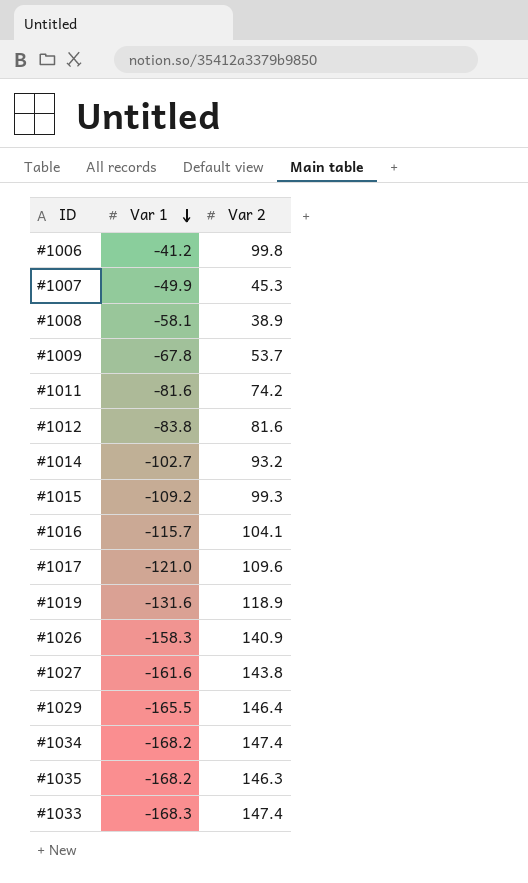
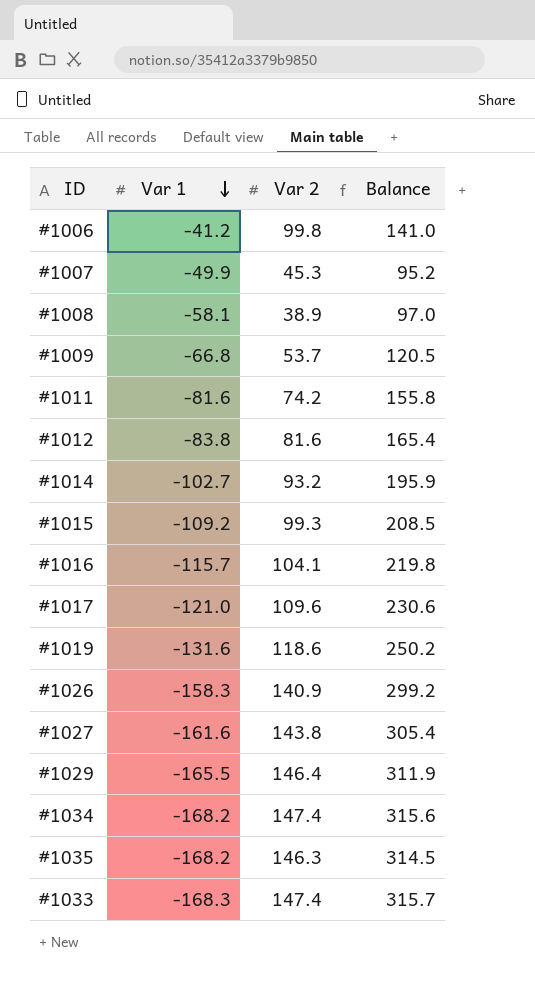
column Balance | formula: none -> [Var 2] - [Var 1]
#1009 | Var 1: -67.8 -> -66.8
#1019 | Var 2: 118.9 -> 118.6

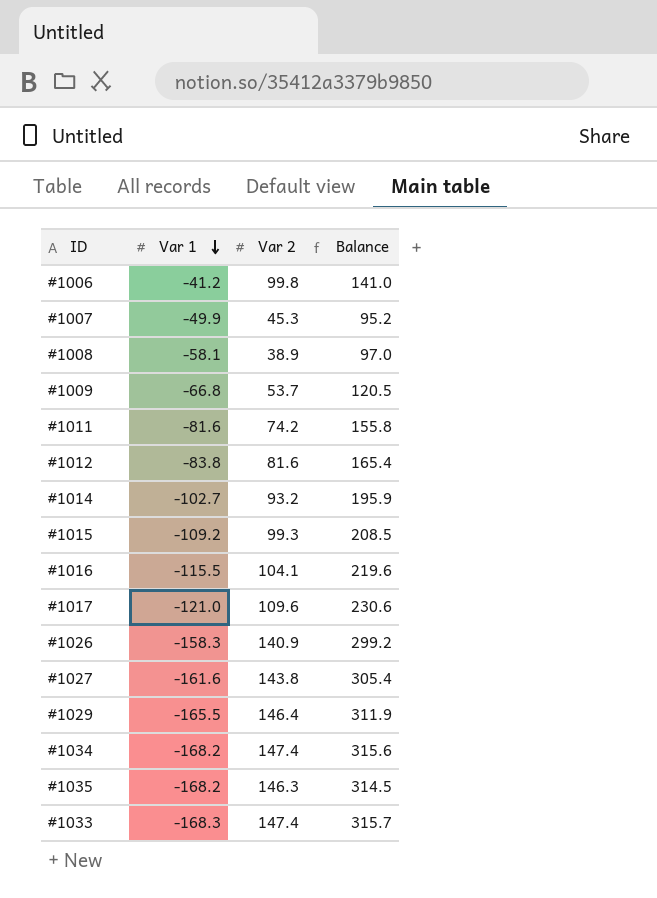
row #1019: -131.6 | 118.6 | 250.2 -> none
#1016 | Var 1: -115.7 -> -115.5
#1016 | Balance: 219.8 -> 219.6

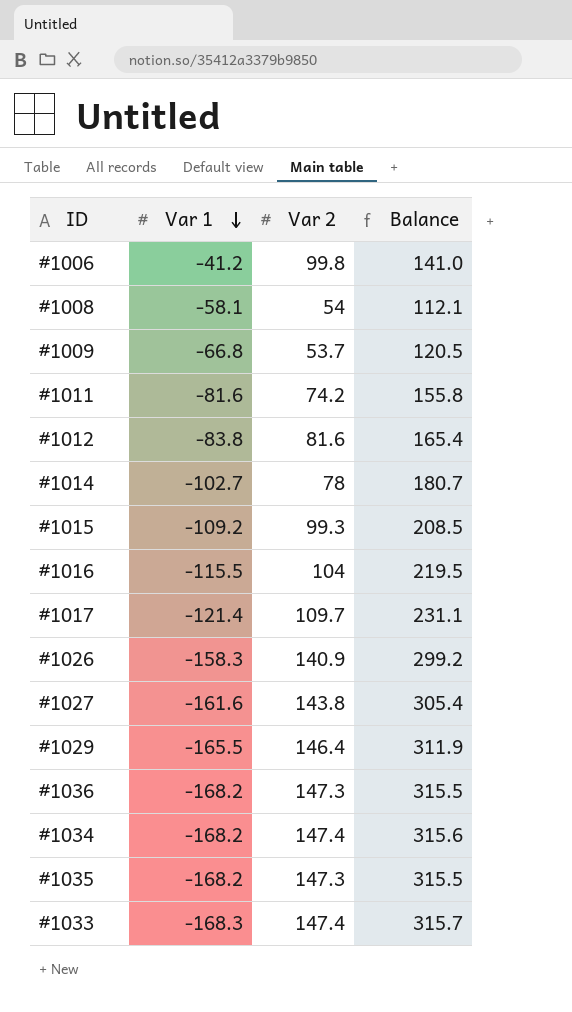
row #1007: -49.9 | 45.3 | 95.2 -> none
#1008 | Var 2: 38.9 -> 54
#1008 | Balance: 97.0 -> 112.1
#1014 | Var 2: 93.2 -> 78
#1014 | Balance: 195.9 -> 180.7
#1016 | Var 2: 104.1 -> 104
#1016 | Balance: 219.6 -> 219.5
#1017 | Var 1: -121.0 -> -121.4
#1017 | Var 2: 109.6 -> 109.7
#1017 | Balance: 230.6 -> 231.1
row #1036: none -> -168.2 | 147.3 | 315.5
#1035 | Var 2: 146.3 -> 147.3
#1035 | Balance: 314.5 -> 315.5

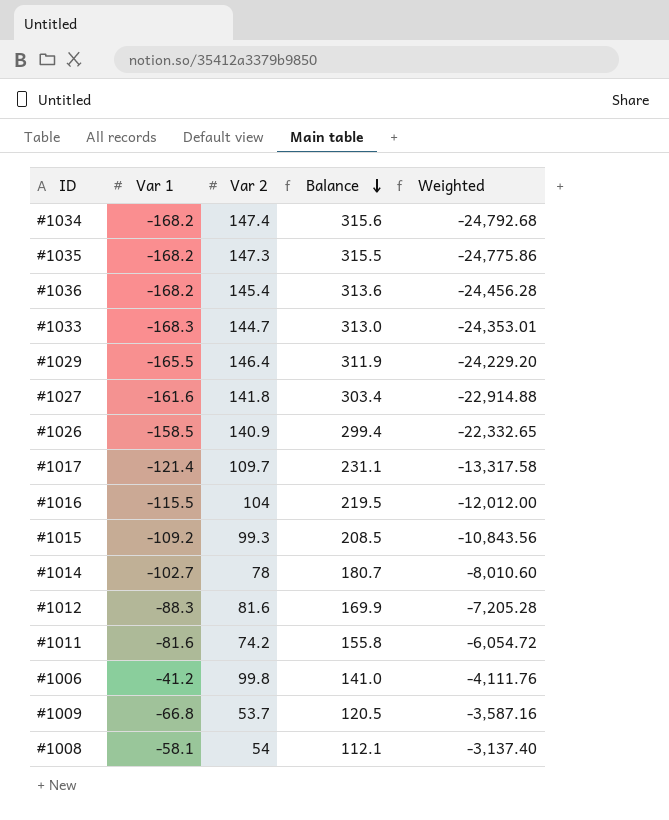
row order: Var 1 descending -> Balance descending
column Weighted | formula: none -> [Var 1] * [Var 2]
#1036 | Var 2: 147.3 -> 145.4
#1036 | Balance: 315.5 -> 313.6
#1033 | Var 2: 147.4 -> 144.7
#1033 | Balance: 315.7 -> 313.0
#1027 | Var 2: 143.8 -> 141.8
#1027 | Balance: 305.4 -> 303.4
#1026 | Var 1: -158.3 -> -158.5
#1026 | Balance: 299.2 -> 299.4
#1012 | Var 1: -83.8 -> -88.3
#1012 | Balance: 165.4 -> 169.9

